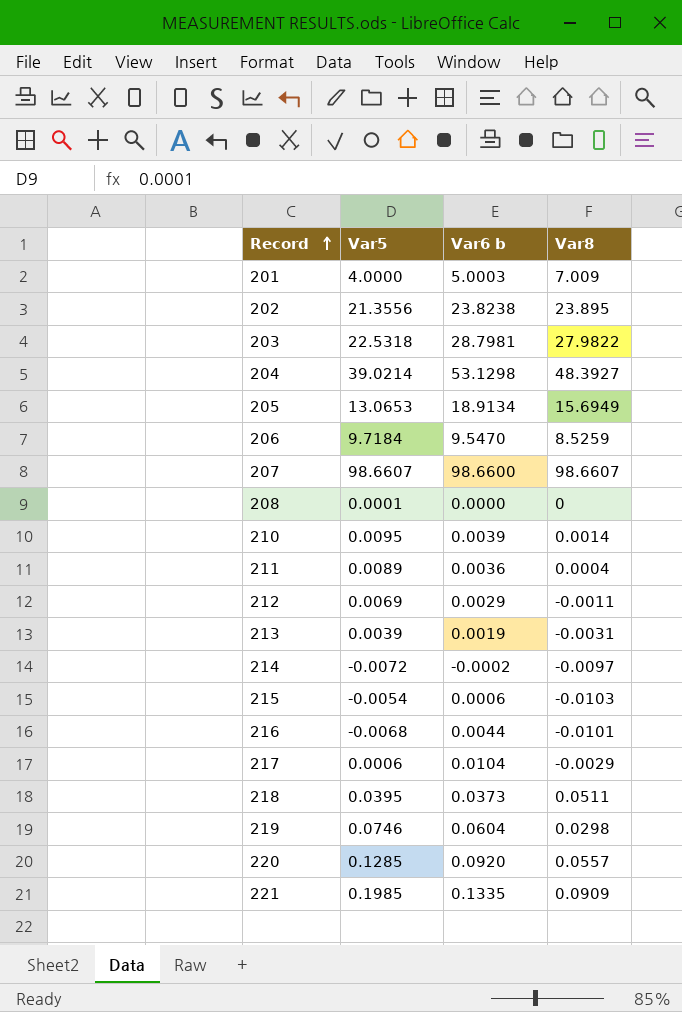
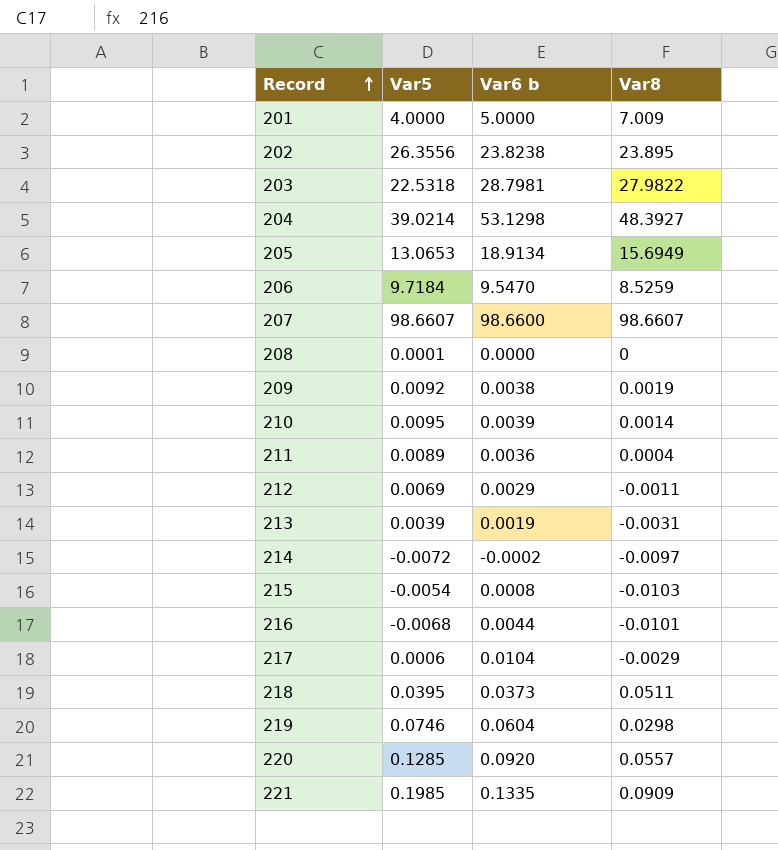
201 | Var6 b: 5.0003 -> 5.0000
202 | Var5: 21.3556 -> 26.3556
row 209: none -> 0.0092 | 0.0038 | 0.0019
215 | Var6 b: 0.0006 -> 0.0008

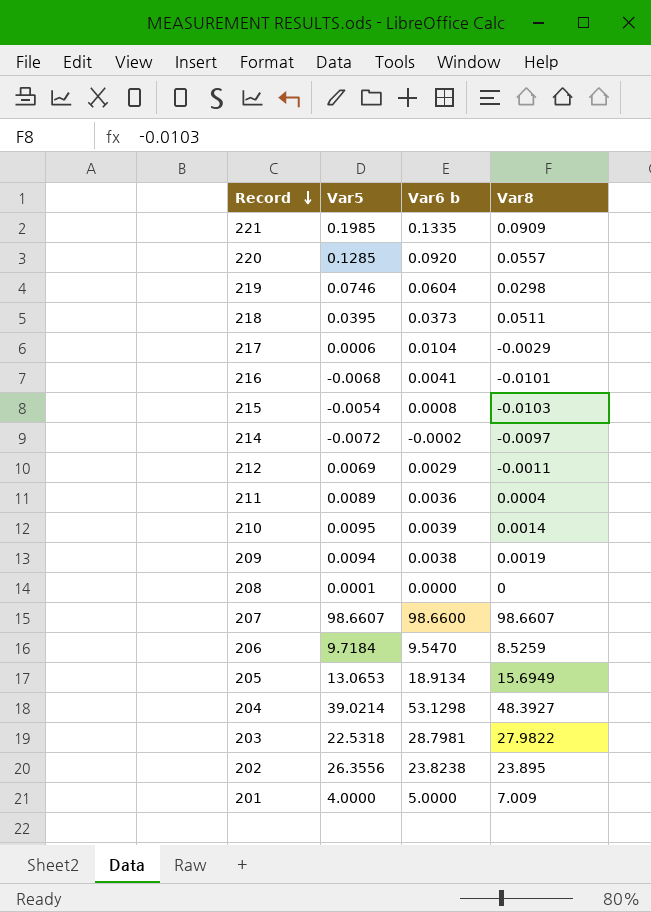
row order: Record ascending -> Record descending
row 213: 0.0039 | 0.0019 | -0.0031 -> none
216 | Var6 b: 0.0044 -> 0.0041
209 | Var5: 0.0092 -> 0.0094

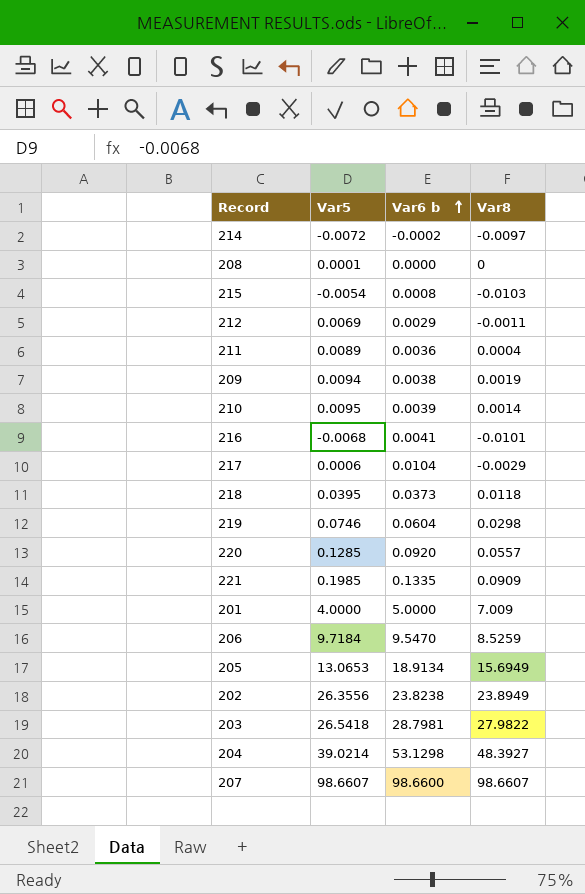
row order: Record descending -> Var6 b ascending
218 | Var8: 0.0511 -> 0.0118
202 | Var8: 23.895 -> 23.8949
203 | Var5: 22.5318 -> 26.5418

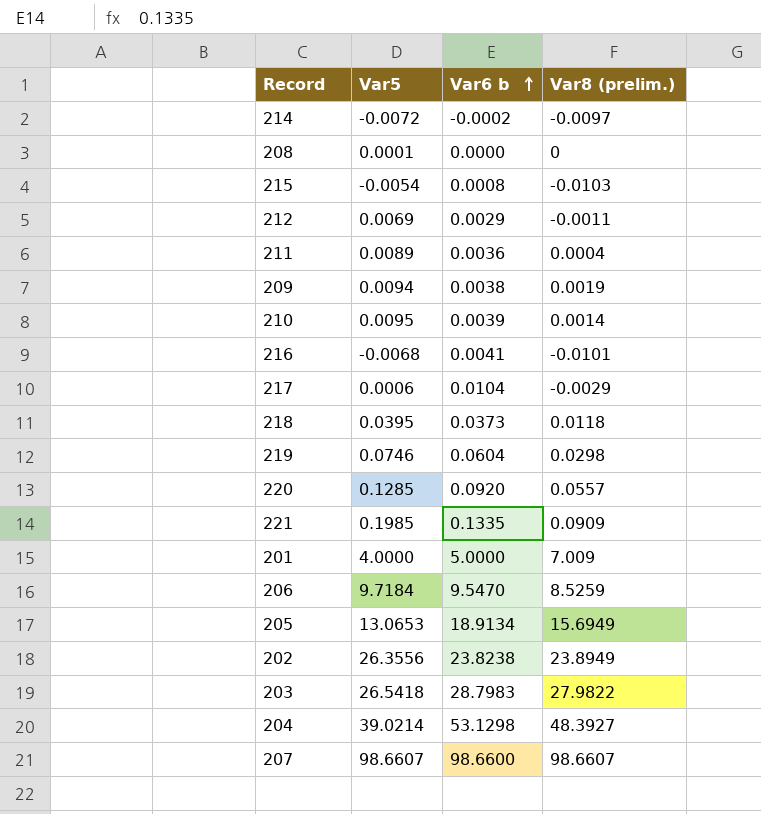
column name: Var8 -> Var8 (prelim.)
203 | Var6 b: 28.7981 -> 28.7983

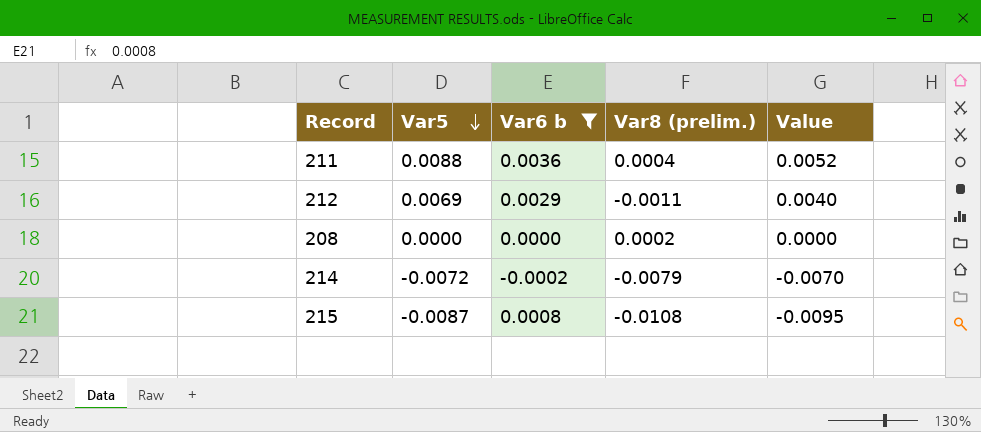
filter: none -> Var6 b <= 0.0036
row order: Var6 b ascending -> Var5 descending
column Value | formula: none -> [Var5] - [Var6 b]
211 | Var5: 0.0089 -> 0.0088
208 | Var5: 0.0001 -> 0.0000
208 | Var8 (prelim.): 0 -> 0.0002
214 | Var8 (prelim.): -0.0097 -> -0.0079
215 | Var5: -0.0054 -> -0.0087
215 | Var8 (prelim.): -0.0103 -> -0.0108

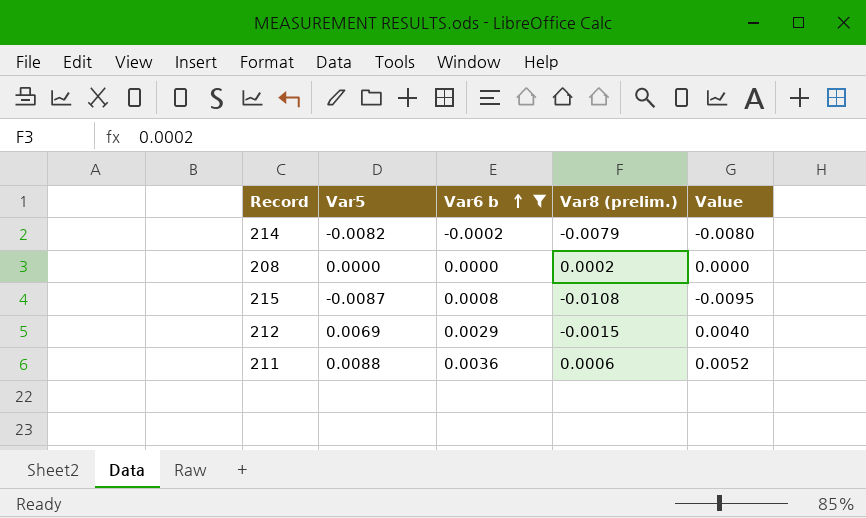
row order: Var5 descending -> Var6 b ascending
214 | Var5: -0.0072 -> -0.0082
214 | Value: -0.0070 -> -0.0080
212 | Var8 (prelim.): -0.0011 -> -0.0015
211 | Var8 (prelim.): 0.0004 -> 0.0006

